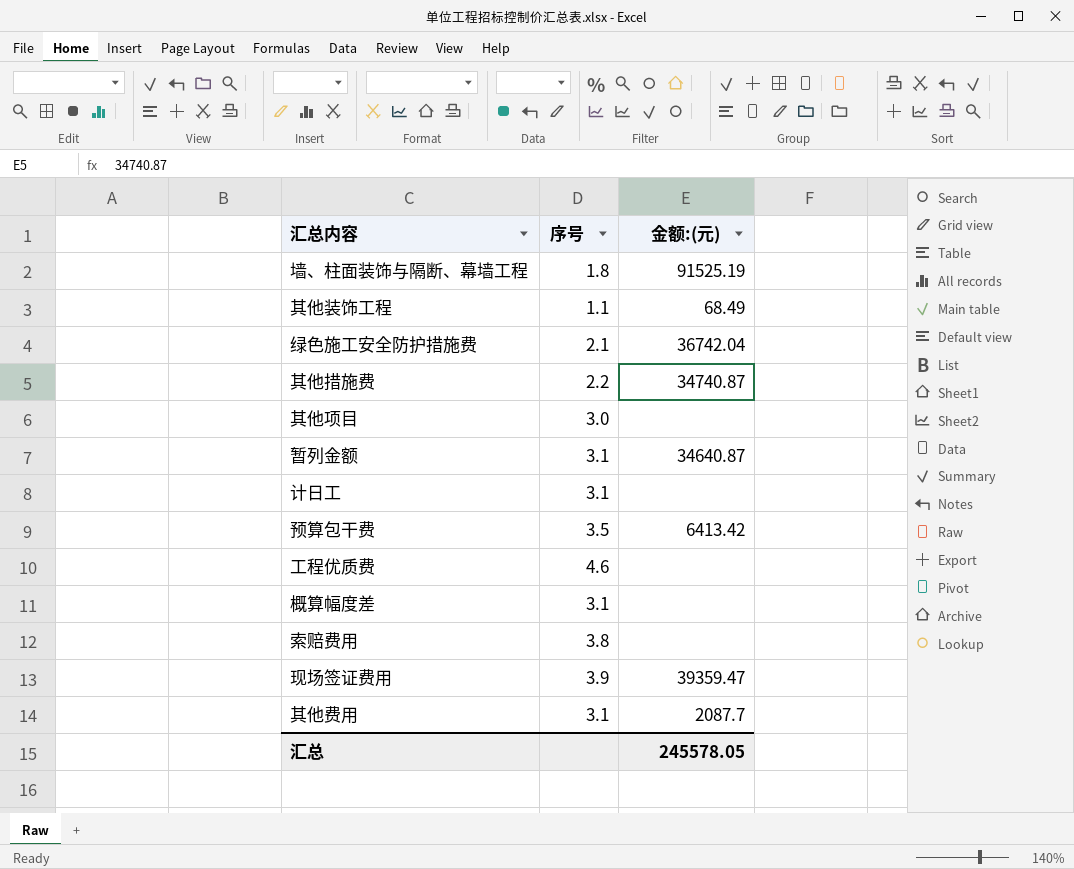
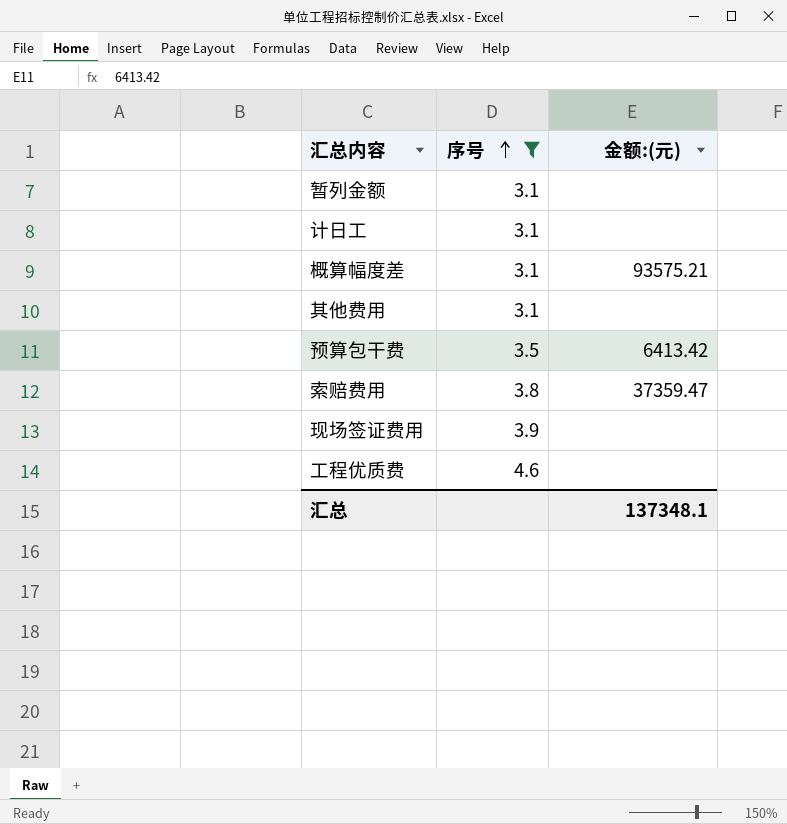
filter: none -> 序号 >= 3.1
row order: none -> 序号 ascending
暂列金额 | 金额:(元): 34640.87 -> none
概算幅度差 | 金额:(元): none -> 93575.21
其他费用 | 金额:(元): 2087.7 -> none
索赔费用 | 金额:(元): none -> 37359.47
现场签证费用 | 金额:(元): 39359.47 -> none
汇总 | 金额:(元): 245578.05 -> 137348.1

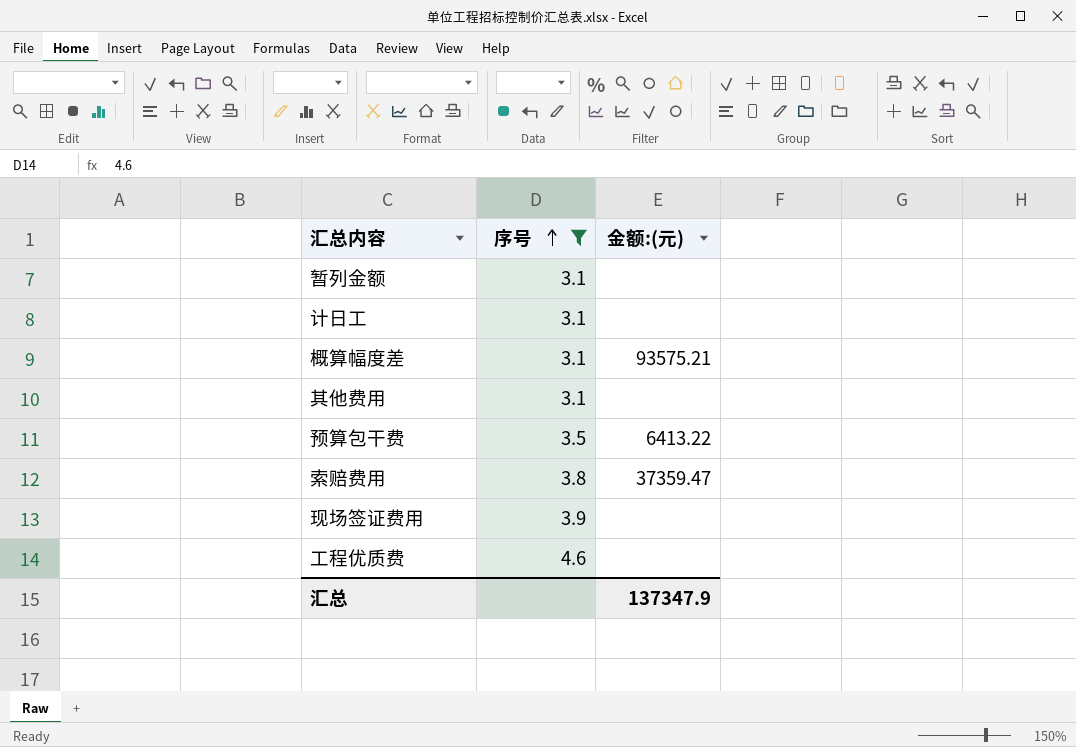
预算包干费 | 金额:(元): 6413.42 -> 6413.22
汇总 | 金额:(元): 137348.1 -> 137347.9

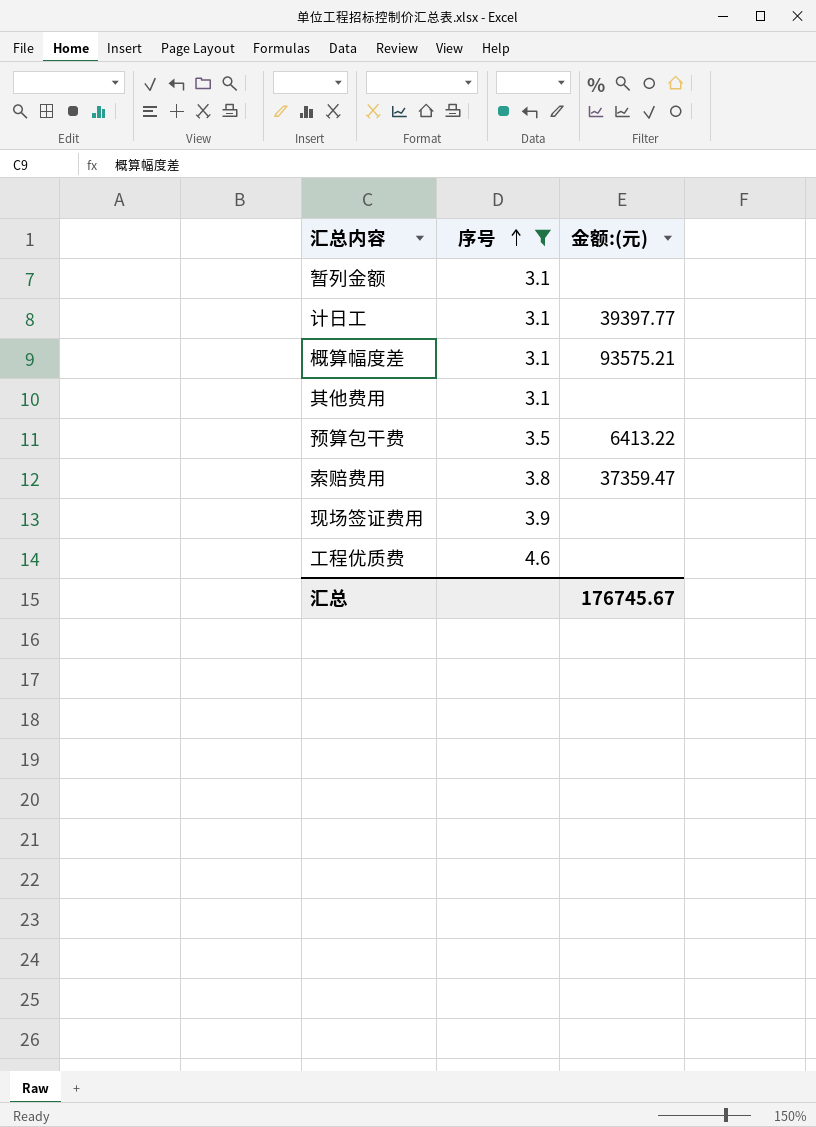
计日工 | 金额:(元): none -> 39397.77
汇总 | 金额:(元): 137347.9 -> 176745.67

